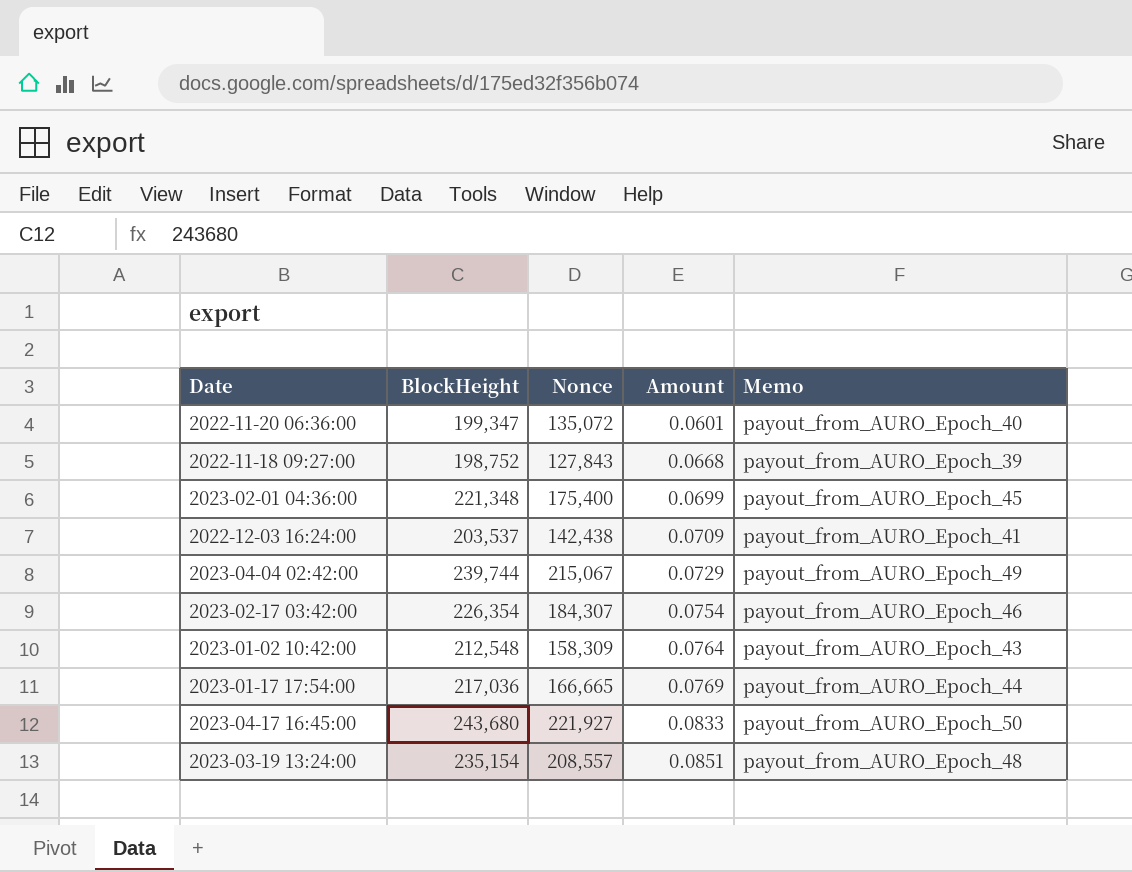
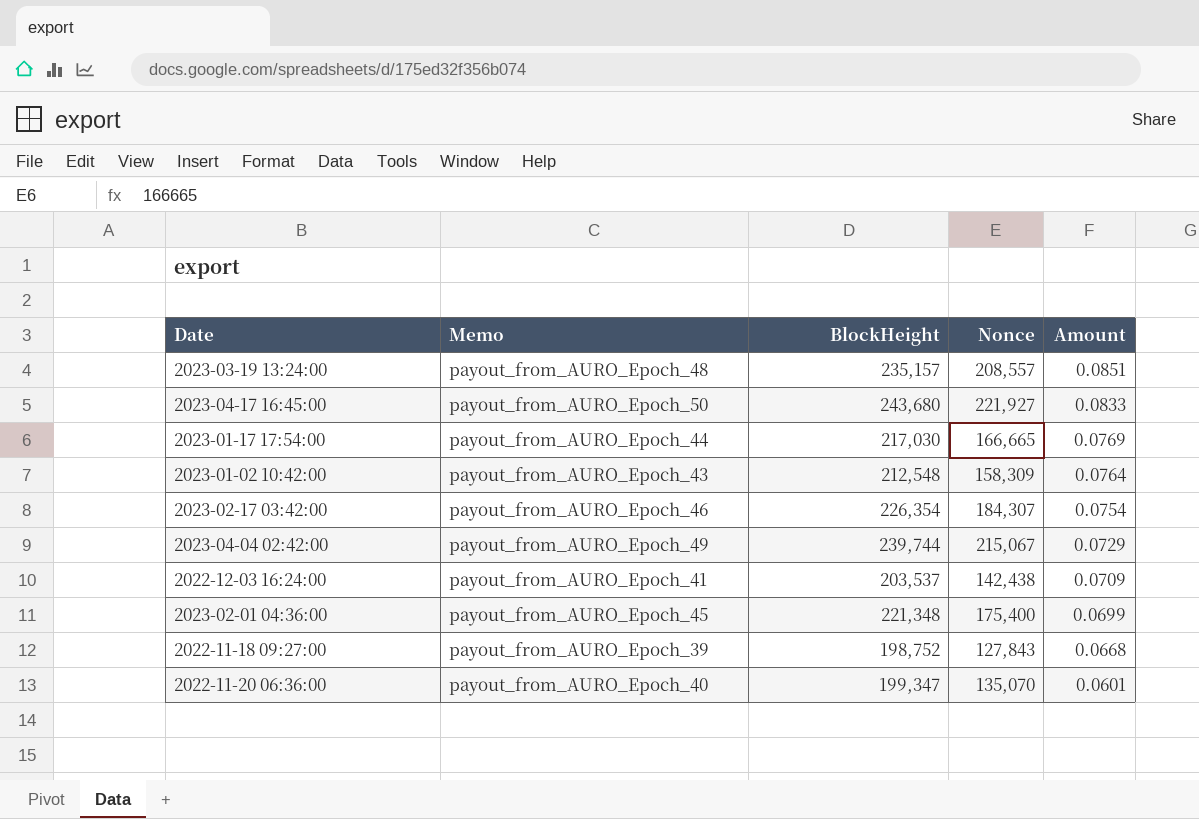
row order: Amount ascending -> Amount descending
column Memo | position: 5 -> 2
2023-03-19 13:24:00 | BlockHeight: 235,154 -> 235,157
2023-01-17 17:54:00 | BlockHeight: 217,036 -> 217,030
2022-11-20 06:36:00 | Nonce: 135,072 -> 135,070

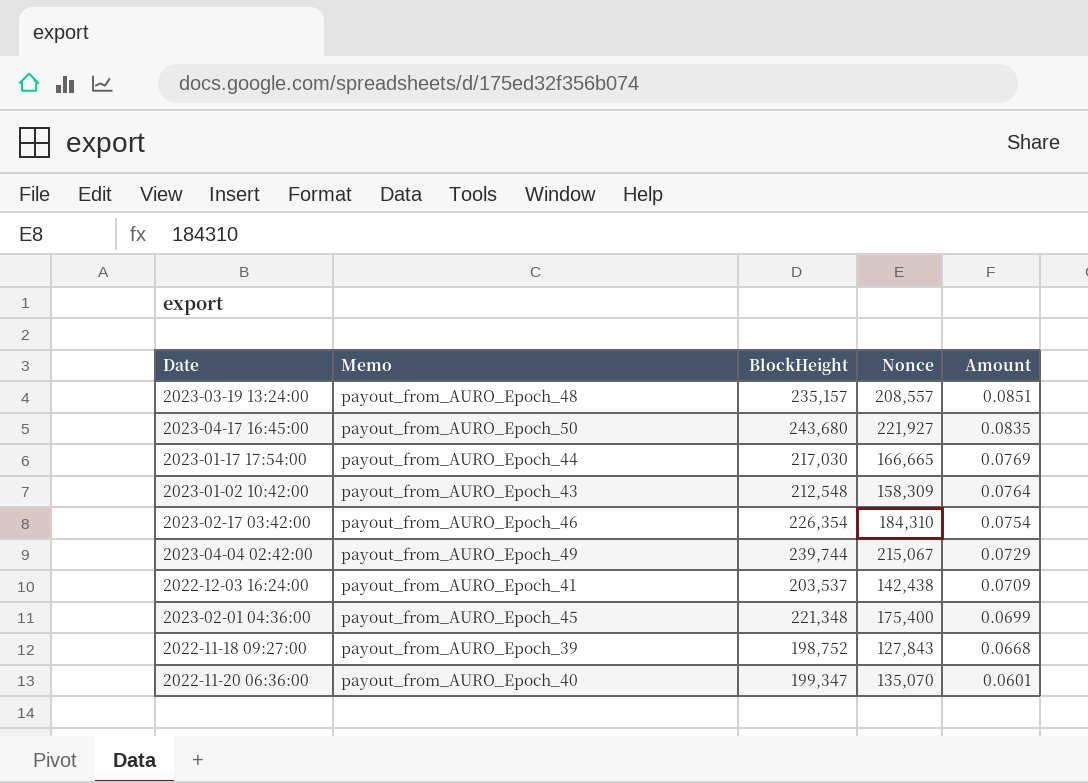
2023-04-17 16:45:00 | Amount: 0.0833 -> 0.0835
2023-02-17 03:42:00 | Nonce: 184,307 -> 184,310

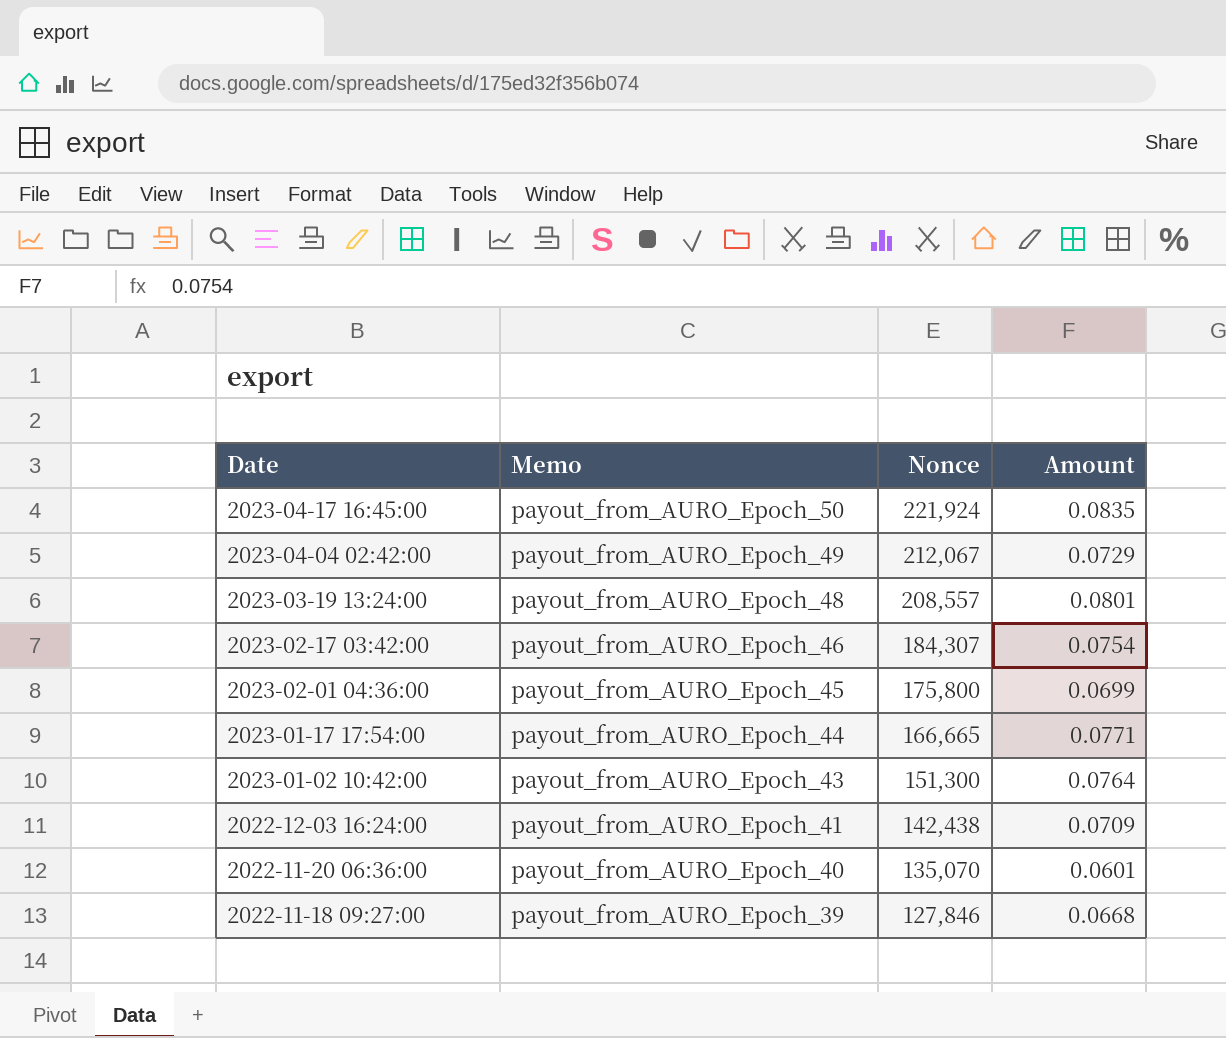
row order: Amount descending -> Date descending
column BlockHeight | position: 3 -> none
2023-04-17 16:45:00 | Nonce: 221,927 -> 221,924
2023-04-04 02:42:00 | Nonce: 215,067 -> 212,067
2023-03-19 13:24:00 | Amount: 0.0851 -> 0.0801
2023-02-17 03:42:00 | Nonce: 184,310 -> 184,307
2023-02-01 04:36:00 | Nonce: 175,400 -> 175,800
2023-01-17 17:54:00 | Amount: 0.0769 -> 0.0771
2023-01-02 10:42:00 | Nonce: 158,309 -> 151,300
2022-11-18 09:27:00 | Nonce: 127,843 -> 127,846

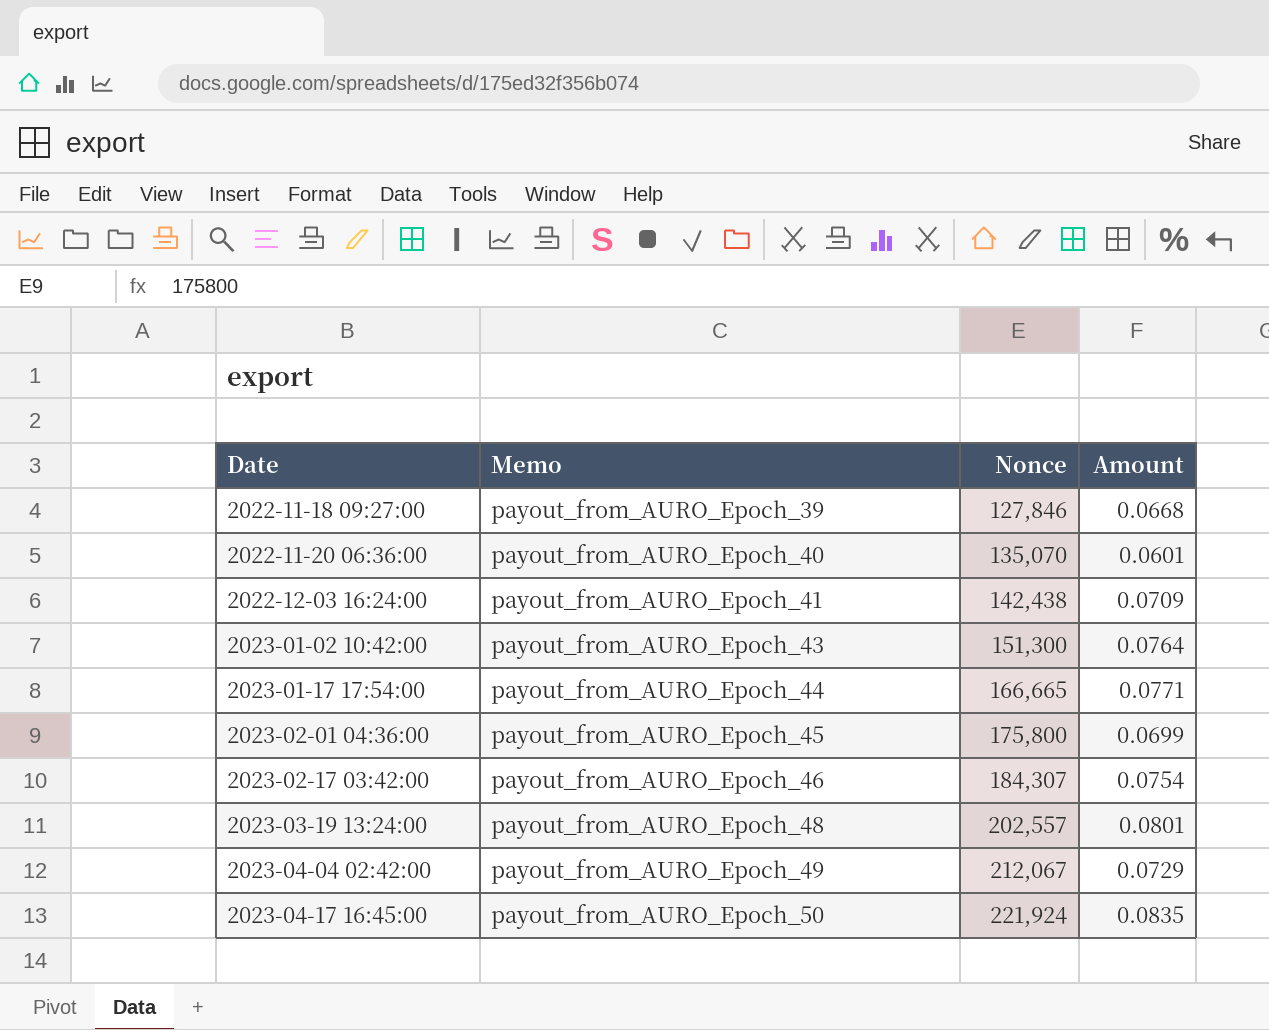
row order: Date descending -> Date ascending
2023-03-19 13:24:00 | Nonce: 208,557 -> 202,557

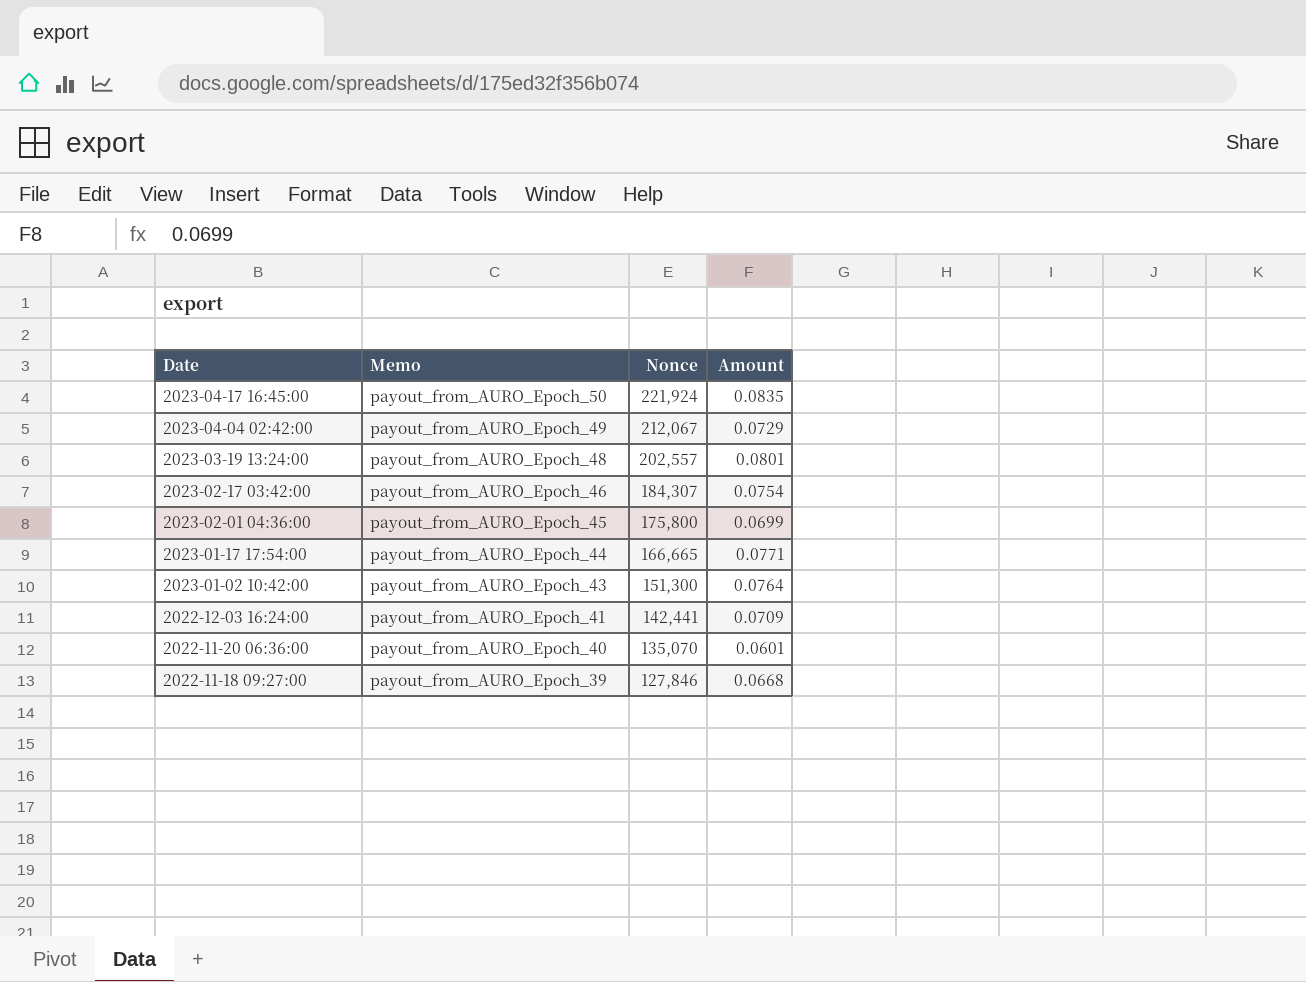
row order: Date ascending -> Date descending
2022-12-03 16:24:00 | Nonce: 142,438 -> 142,441

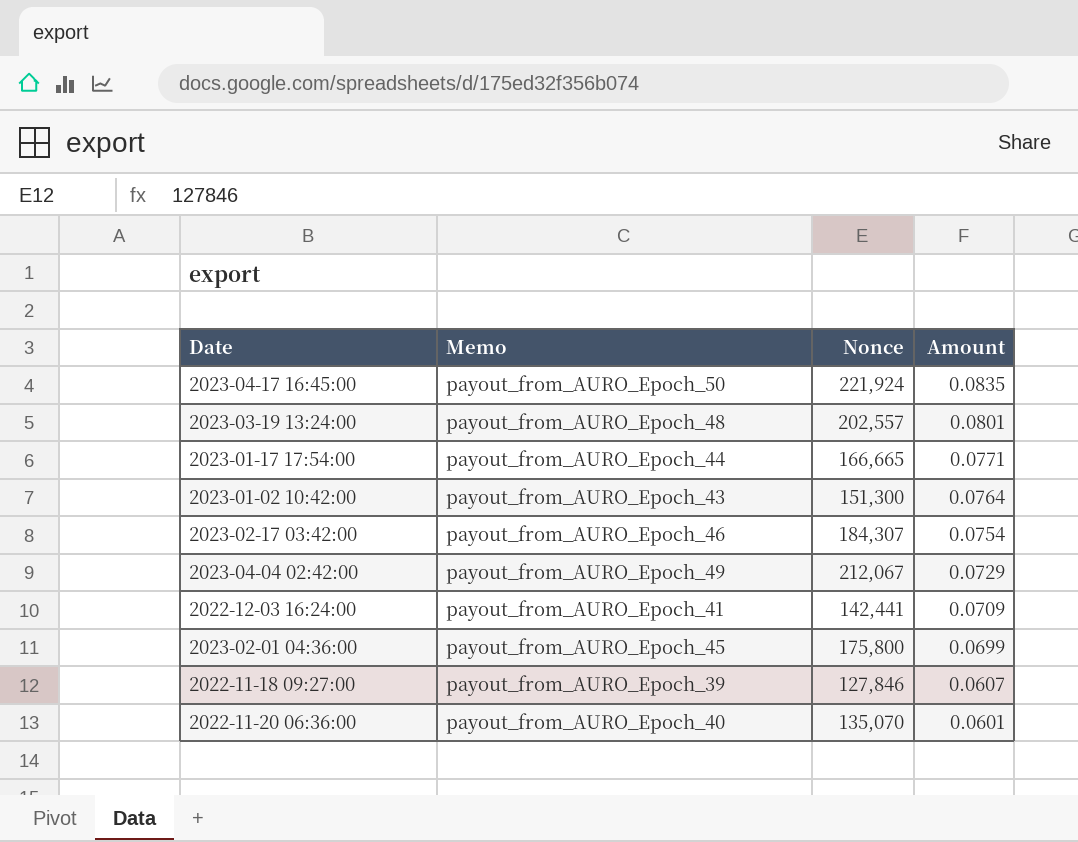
row order: Date descending -> Amount descending
2022-11-18 09:27:00 | Amount: 0.0668 -> 0.0607

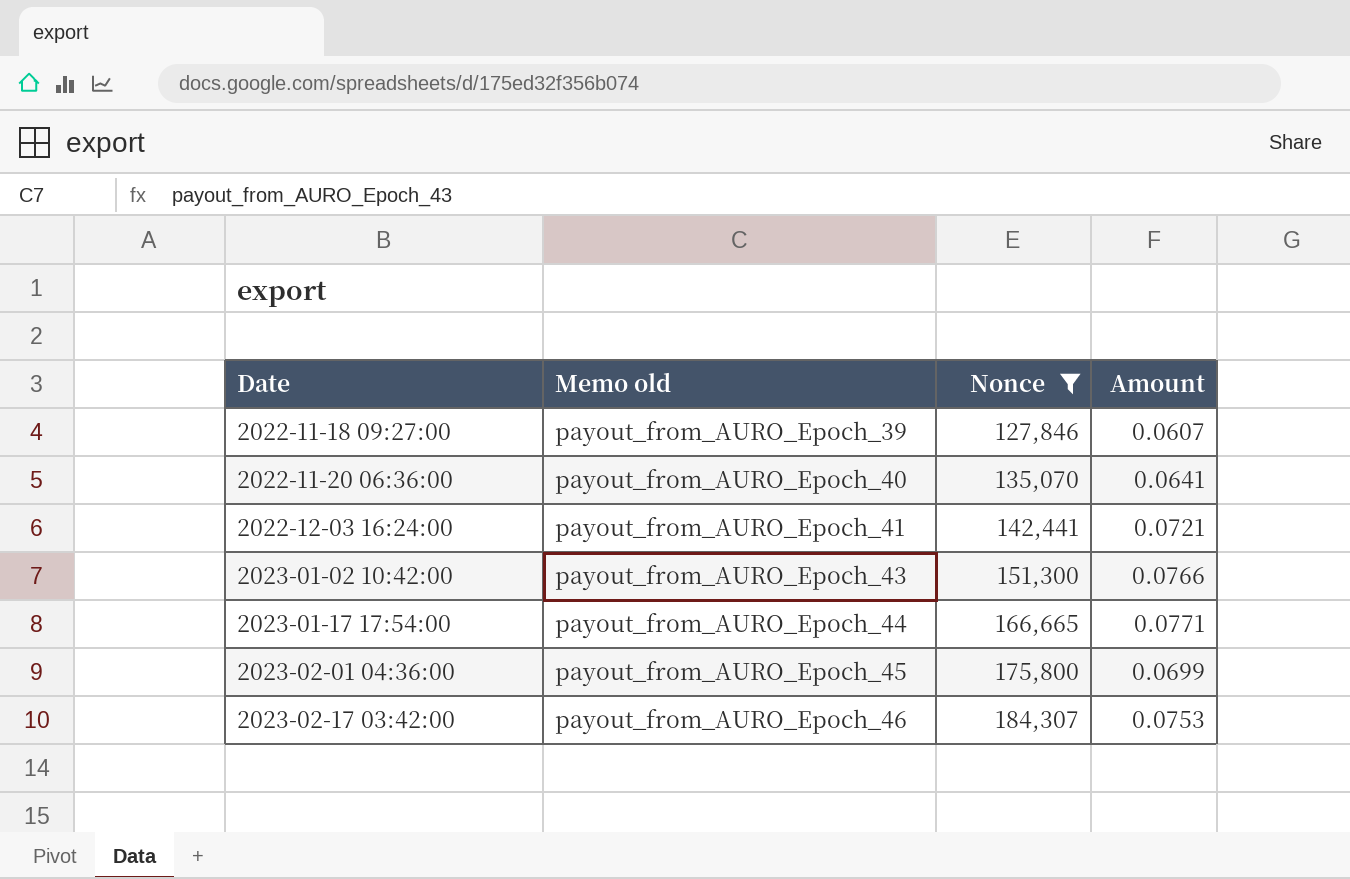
filter: none -> Nonce <= 184,307
row order: Amount descending -> Date ascending
column name: Memo -> Memo old
2022-11-20 06:36:00 | Amount: 0.0601 -> 0.0641
2022-12-03 16:24:00 | Amount: 0.0709 -> 0.0721
2023-01-02 10:42:00 | Amount: 0.0764 -> 0.0766
2023-02-17 03:42:00 | Amount: 0.0754 -> 0.0753

